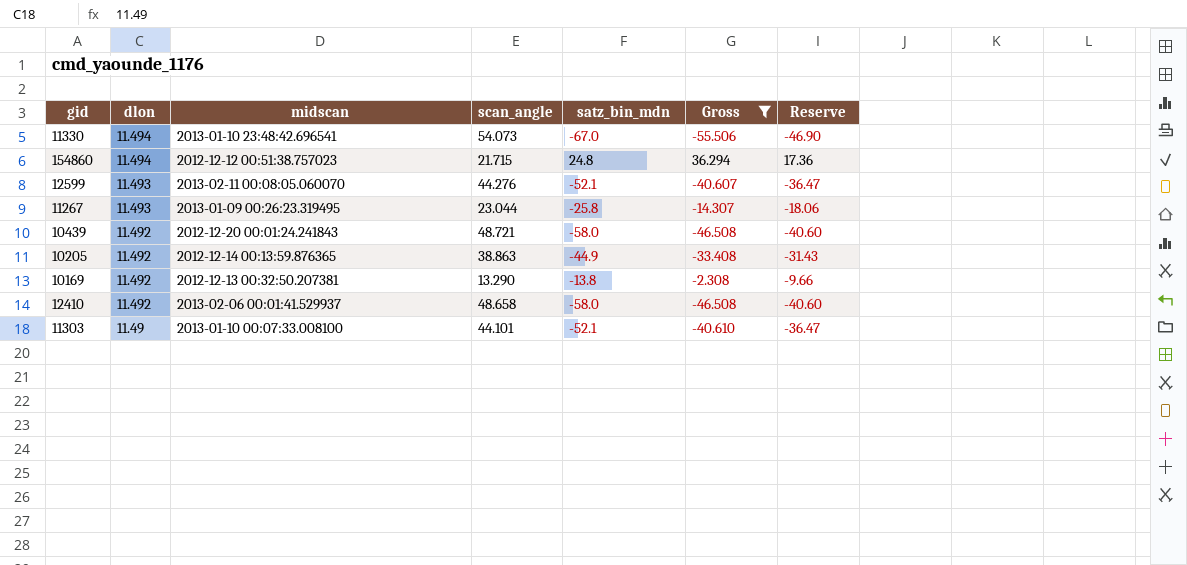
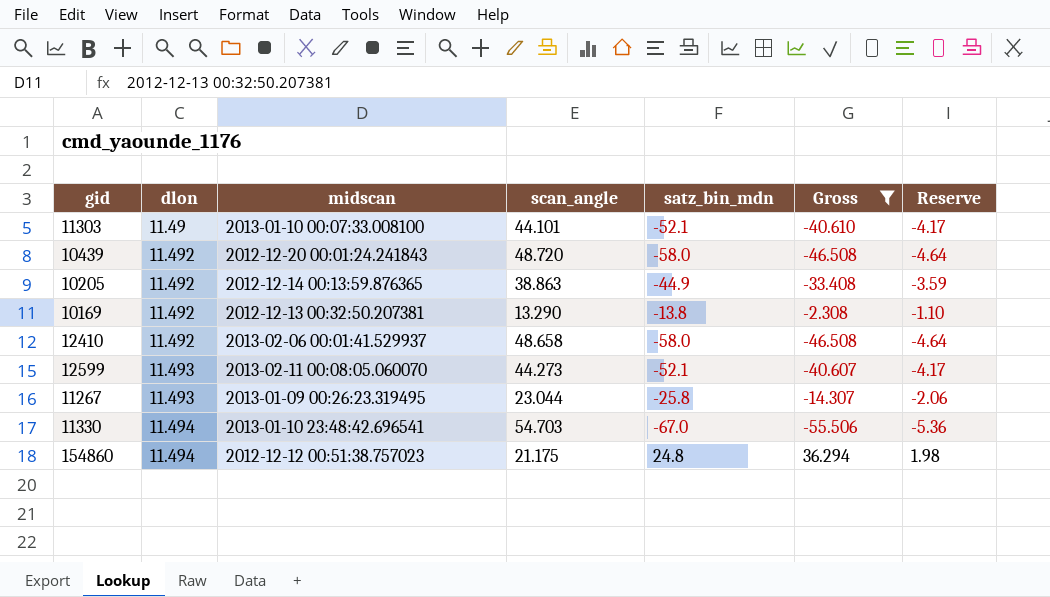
row order: dlon descending -> dlon ascending
column Reserve | formula: [satz_bin_mdn] * 0.7 -> [satz_bin_mdn] * 0.08
10439 | scan_angle: 48.721 -> 48.720
12599 | scan_angle: 44.276 -> 44.273
11330 | scan_angle: 54.073 -> 54.703
154860 | scan_angle: 21.715 -> 21.175

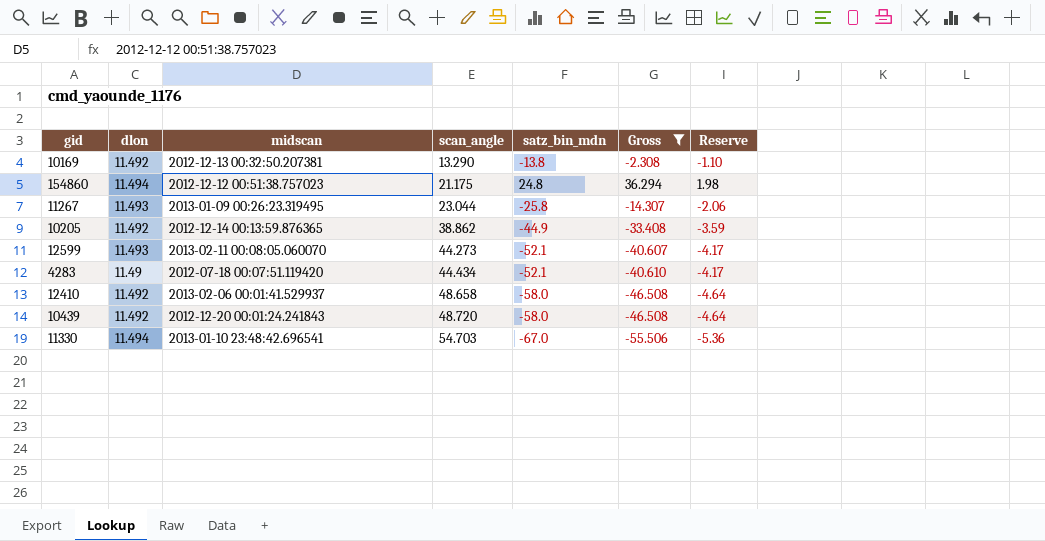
row order: dlon ascending -> scan_angle ascending
row 11303: 11.49 | 2013-01-10 00:07:33.008100 | 44.101 | -52.1 | -40.610 | -4.17 -> none
10205 | scan_angle: 38.863 -> 38.862
row 4283: none -> 11.49 | 2012-07-18 00:07:51.119420 | 44.434 | -52.1 | -40.610 | -4.17

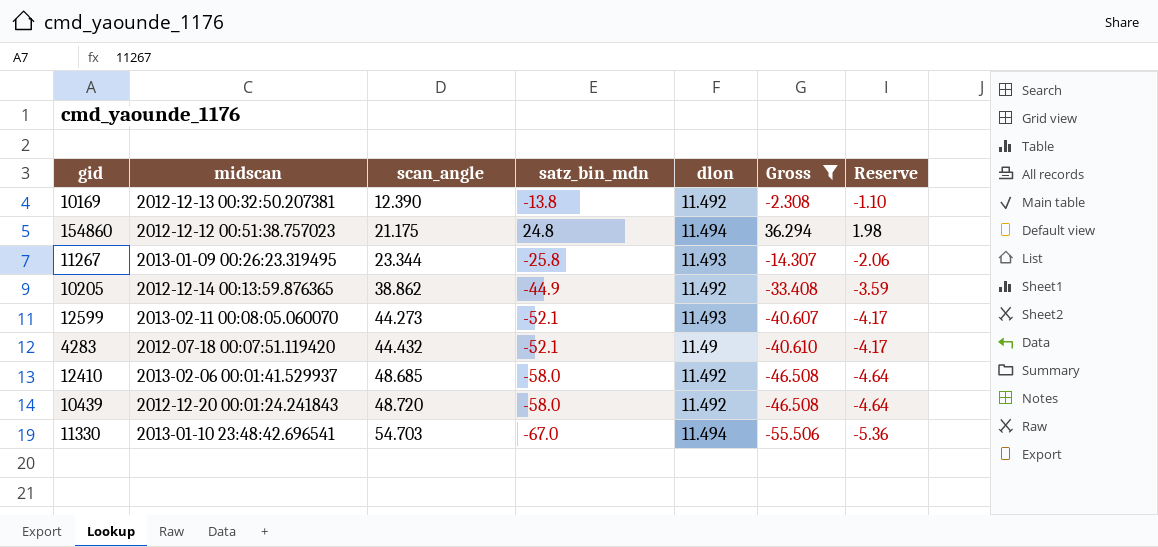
column dlon | position: 2 -> 5
10169 | scan_angle: 13.290 -> 12.390
11267 | scan_angle: 23.044 -> 23.344
4283 | scan_angle: 44.434 -> 44.432
12410 | scan_angle: 48.658 -> 48.685

